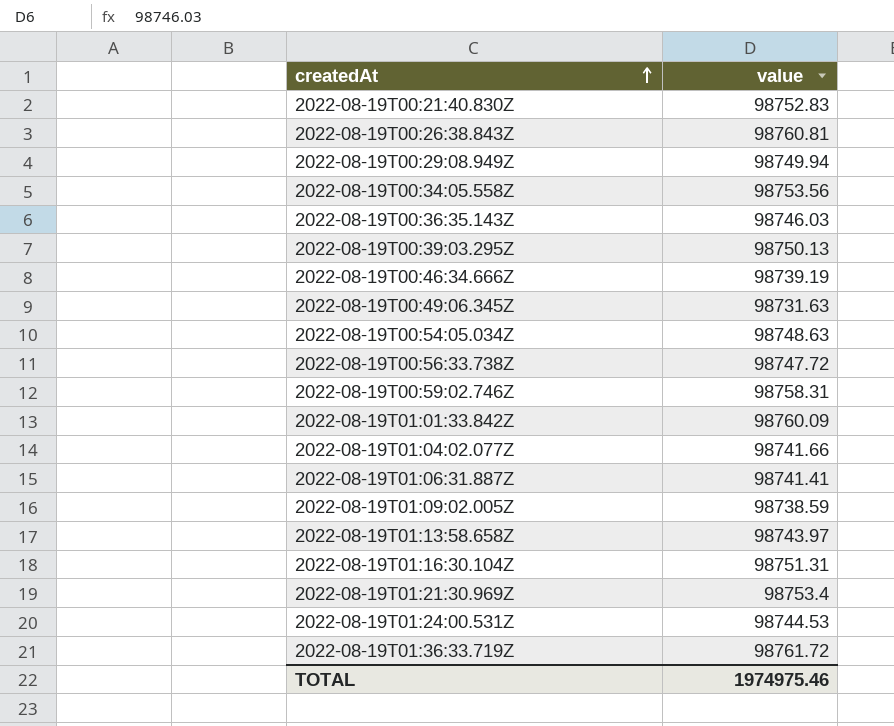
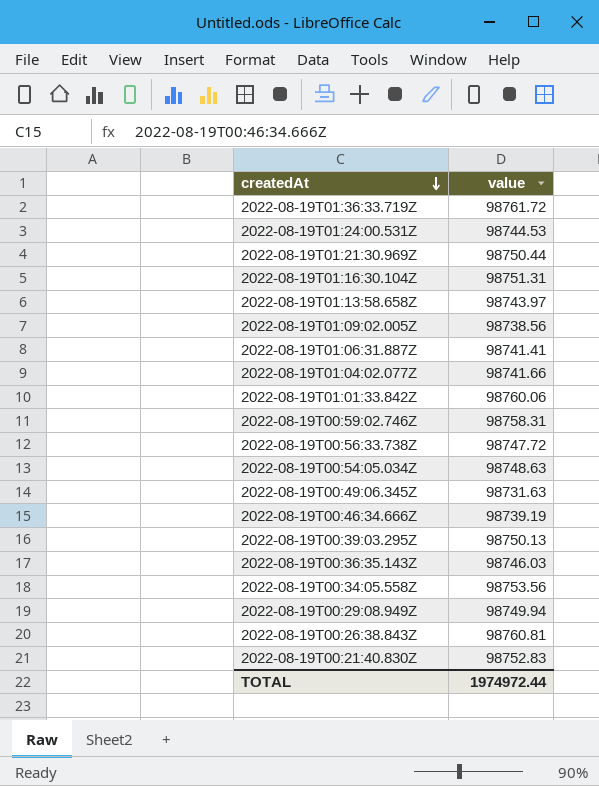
row order: createdAt ascending -> createdAt descending
2022-08-19T01:21:30.969Z | value: 98753.4 -> 98750.44
2022-08-19T01:09:02.005Z | value: 98738.59 -> 98738.56
2022-08-19T01:01:33.842Z | value: 98760.09 -> 98760.06
TOTAL | value: 1974975.46 -> 1974972.44

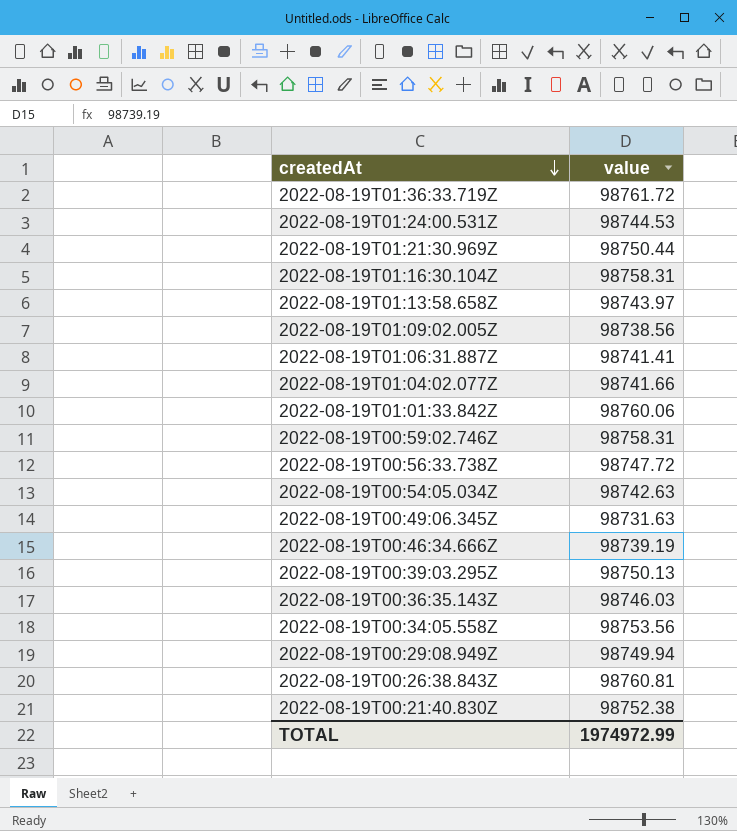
2022-08-19T01:16:30.104Z | value: 98751.31 -> 98758.31
2022-08-19T00:54:05.034Z | value: 98748.63 -> 98742.63
2022-08-19T00:21:40.830Z | value: 98752.83 -> 98752.38
TOTAL | value: 1974972.44 -> 1974972.99

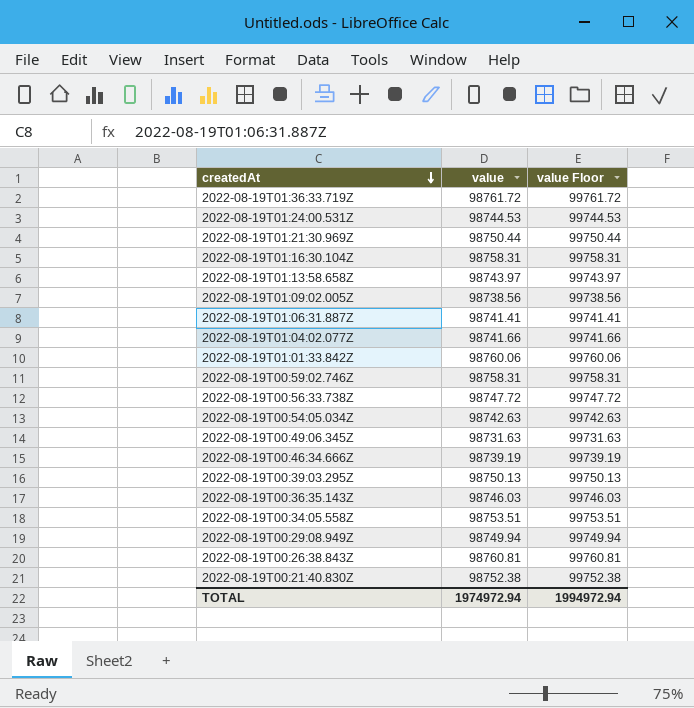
column value Floor | formula: none -> [value] + 1000
2022-08-19T00:34:05.558Z | value: 98753.56 -> 98753.51
TOTAL | value: 1974972.99 -> 1974972.94

